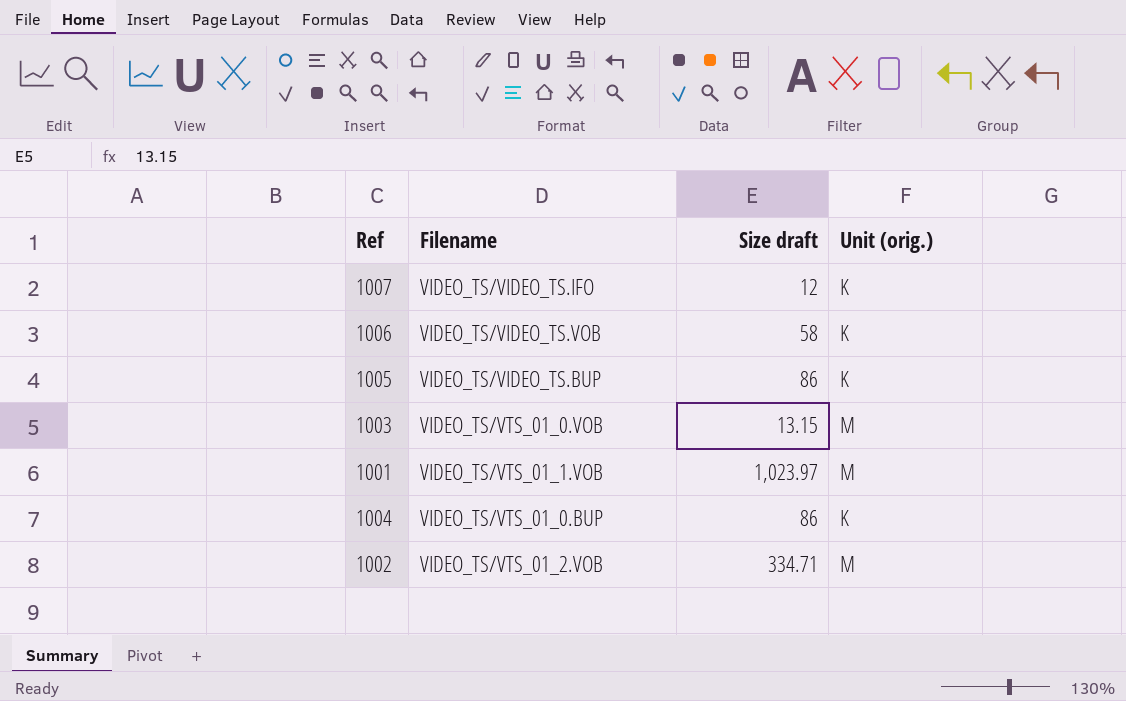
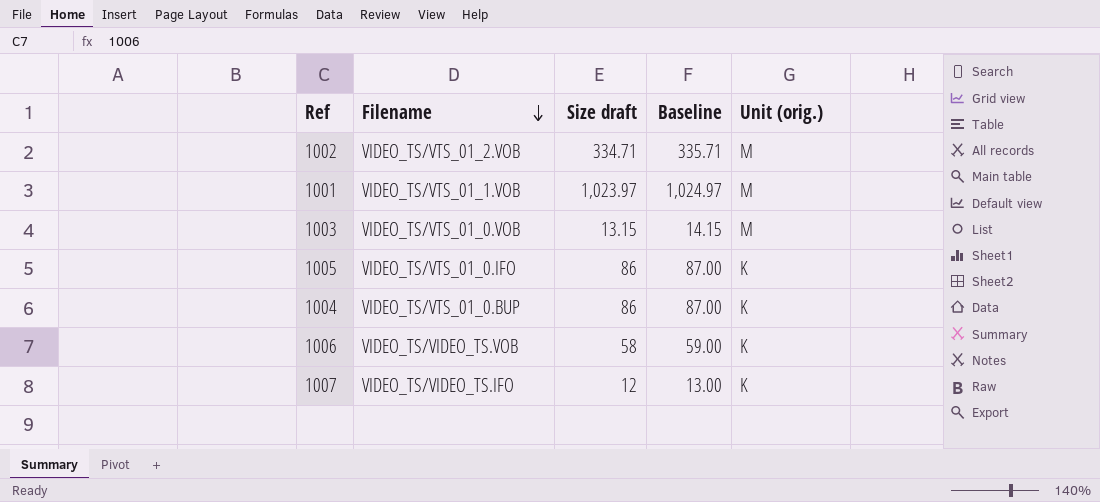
row order: none -> Filename descending
column Baseline | formula: none -> [Size draft] + 1
1005 | Filename: VIDEO_TS/VIDEO_TS.BUP -> VIDEO_TS/VTS_01_0.IFO

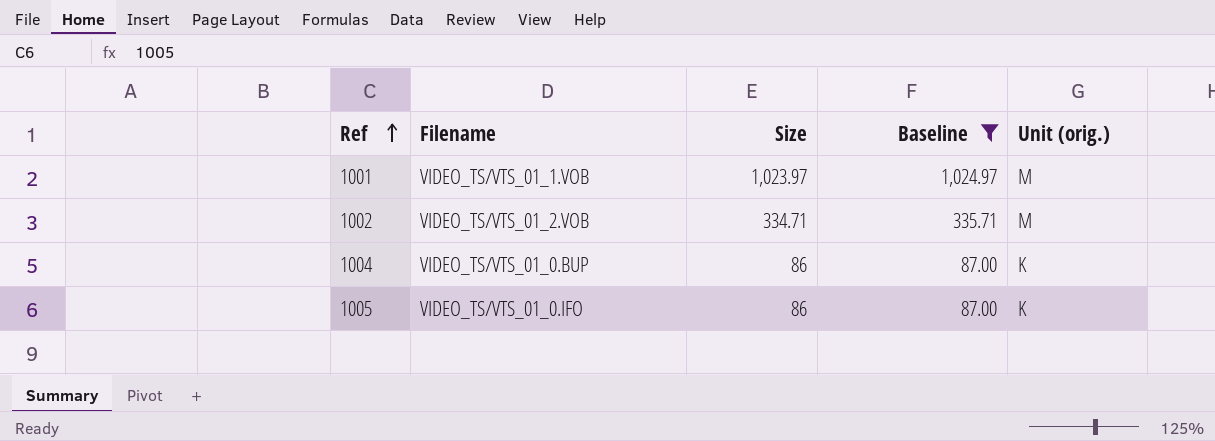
filter: none -> Baseline >= 87.00
row order: Filename descending -> Ref ascending
column name: Size draft -> Size

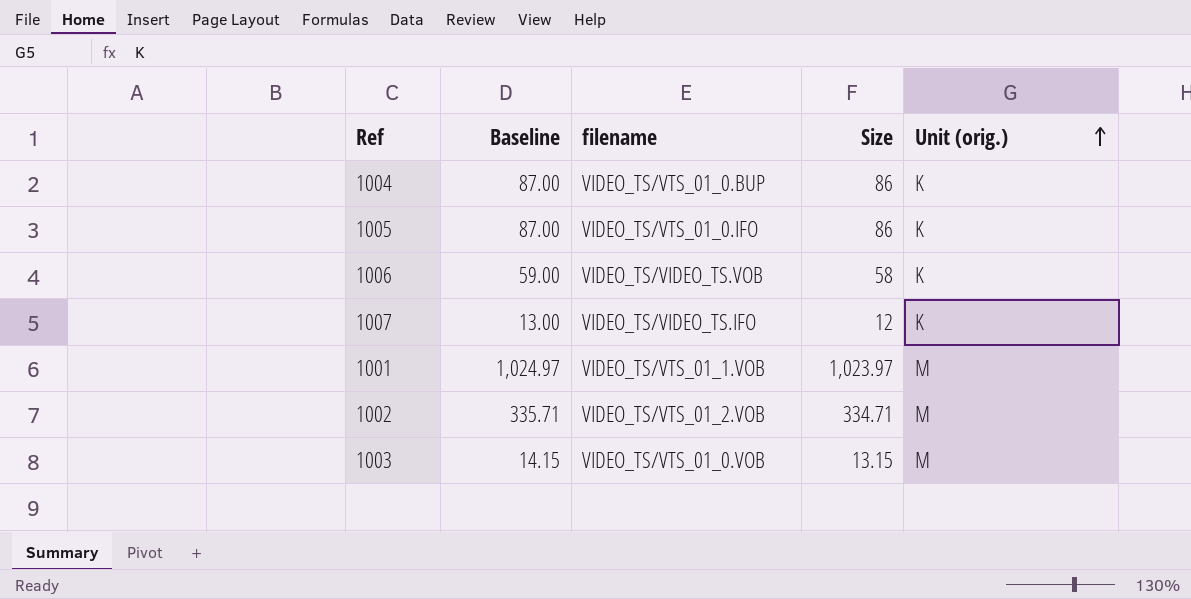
filter: Baseline >= 87.00 -> none
row order: Ref ascending -> Unit (orig.) ascending
column Baseline | position: 4 -> 2
column name: Filename -> filename

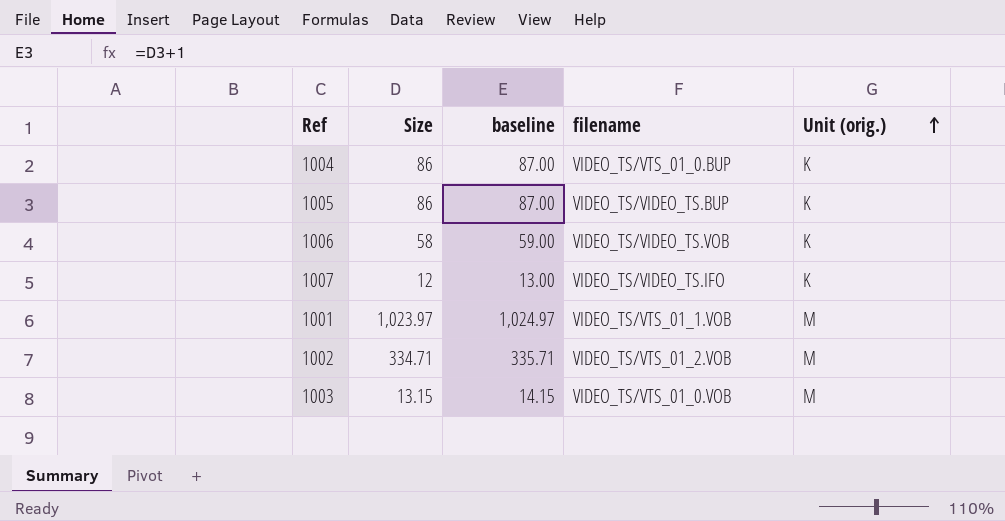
column Size | position: 4 -> 2
column name: Baseline -> baseline
1005 | filename: VIDEO_TS/VTS_01_0.IFO -> VIDEO_TS/VIDEO_TS.BUP

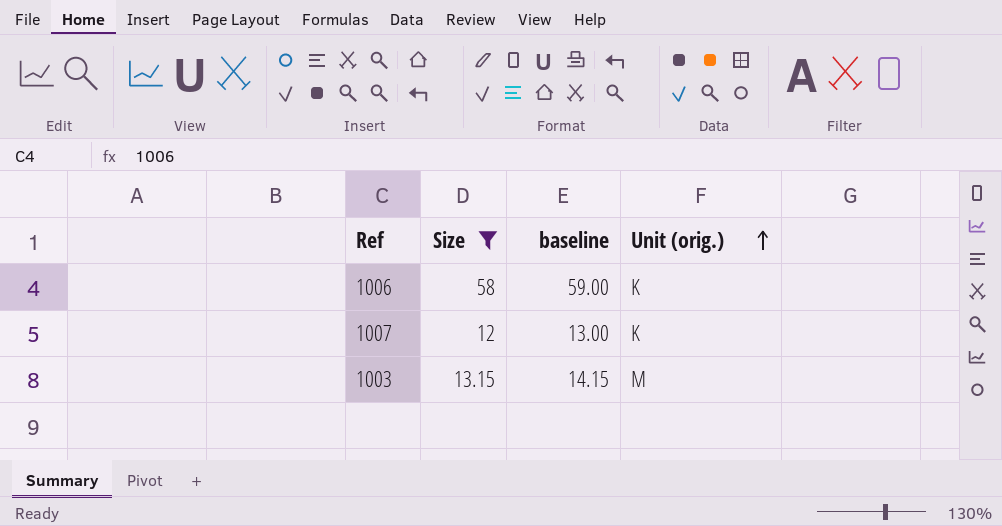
filter: none -> Size <= 58
column filename | position: 4 -> none

